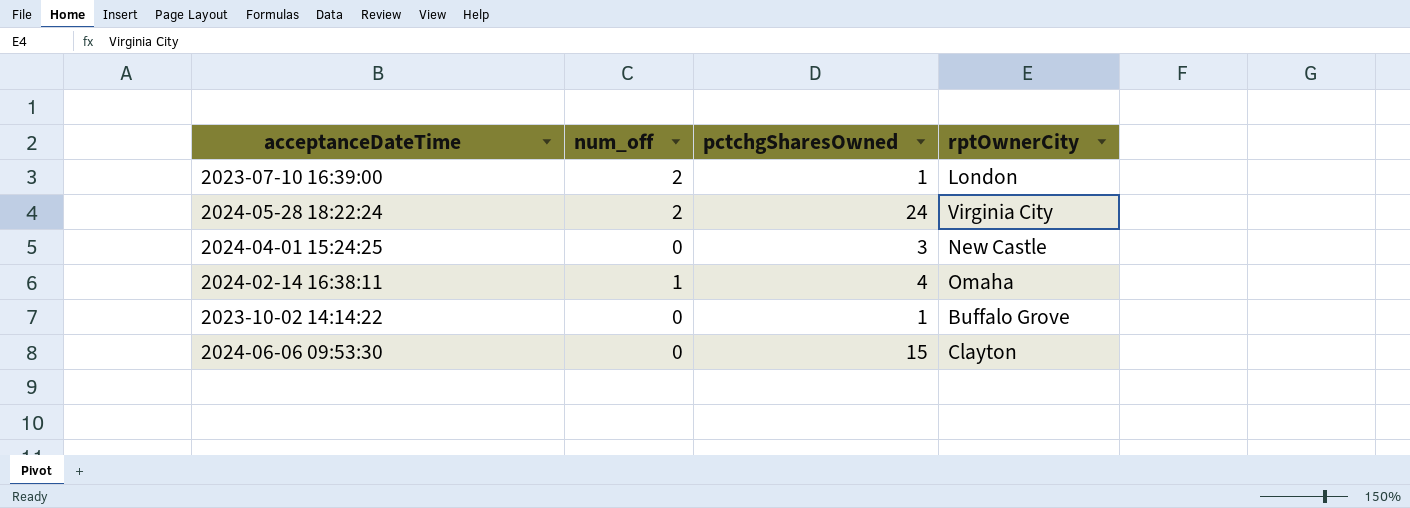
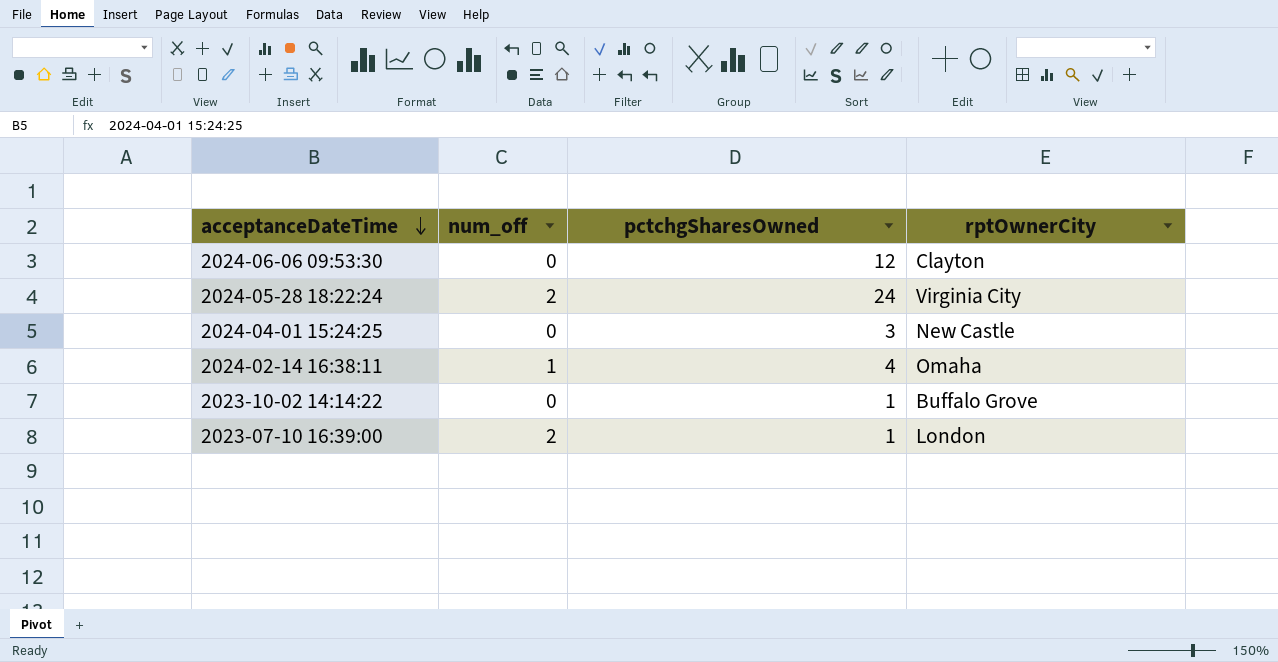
row order: none -> acceptanceDateTime descending
2024-06-06 09:53:30 | pctchgSharesOwned: 15 -> 12

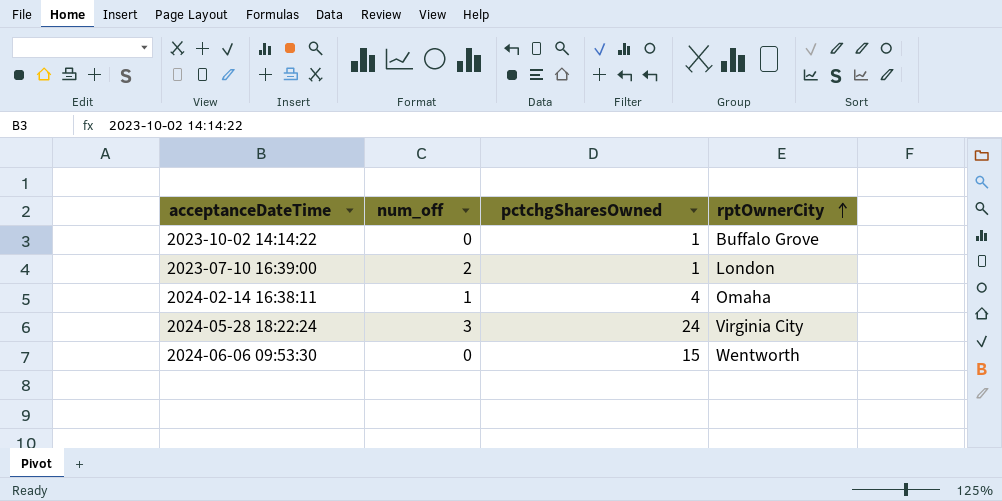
row order: acceptanceDateTime descending -> rptOwnerCity ascending
row 2024-04-01 15:24:25: 0 | 3 | New Castle -> none
2024-05-28 18:22:24 | num_off: 2 -> 3
2024-06-06 09:53:30 | pctchgSharesOwned: 12 -> 15
2024-06-06 09:53:30 | rptOwnerCity: Clayton -> Wentworth

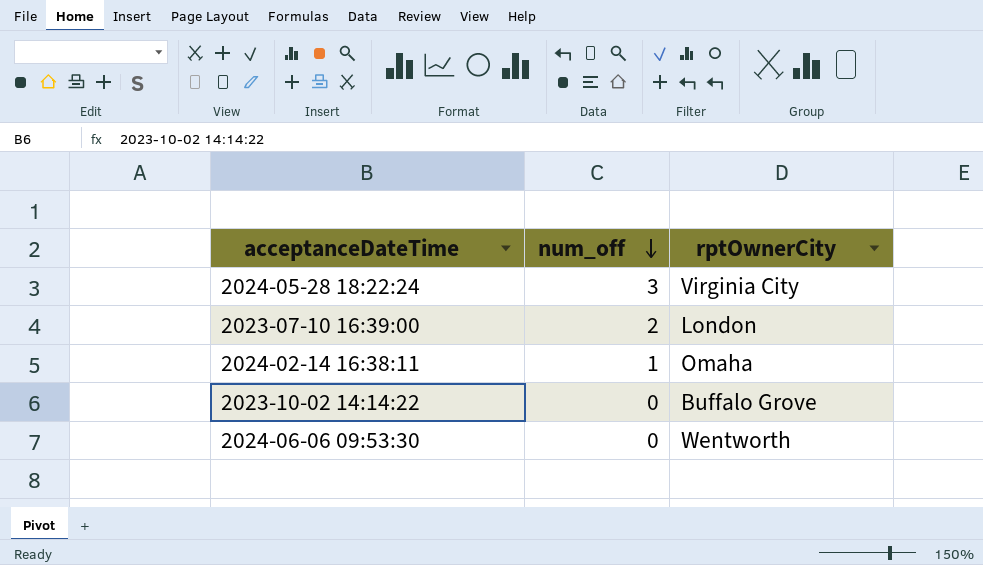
row order: rptOwnerCity ascending -> num_off descending
column pctchgSharesOwned | position: 3 -> none

